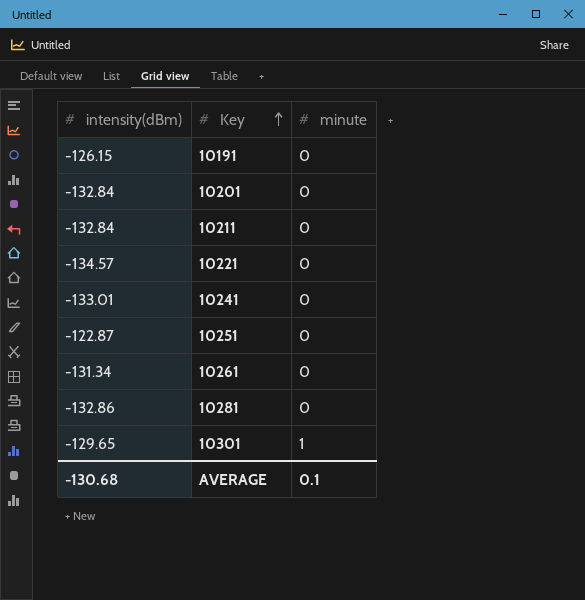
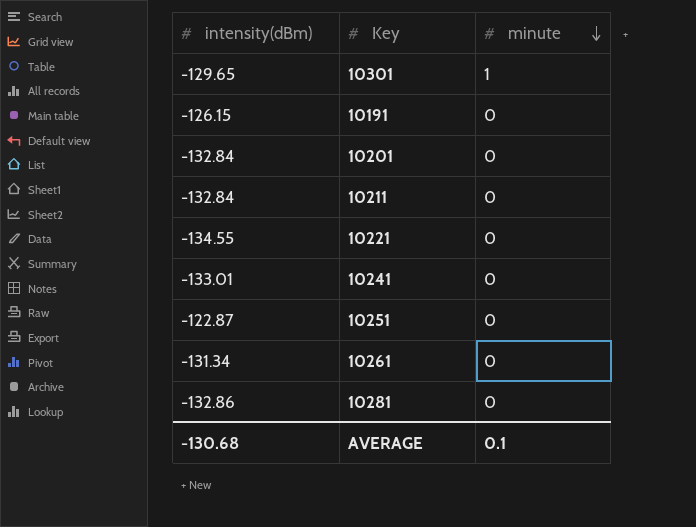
row order: Key ascending -> minute descending
10221 | intensity(dBm): -134.57 -> -134.55

